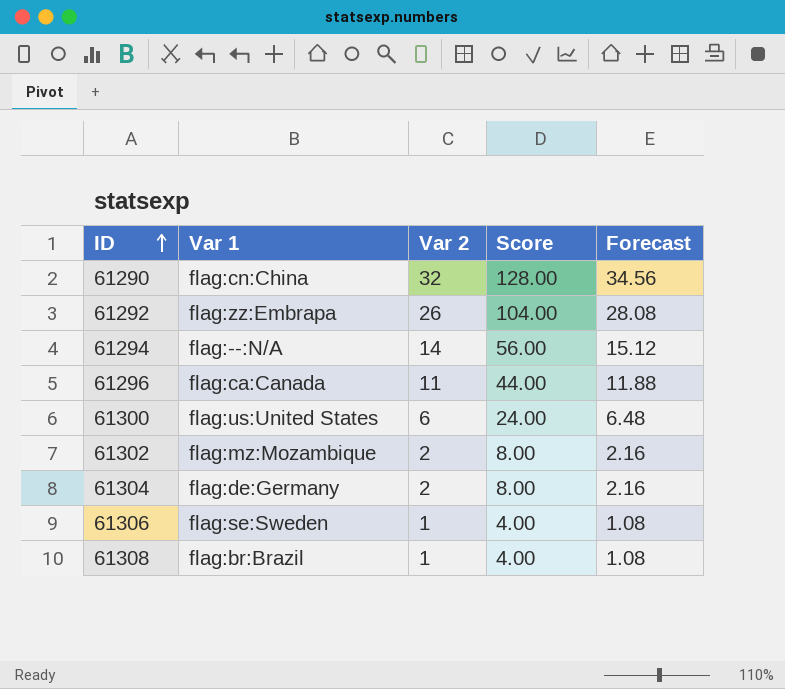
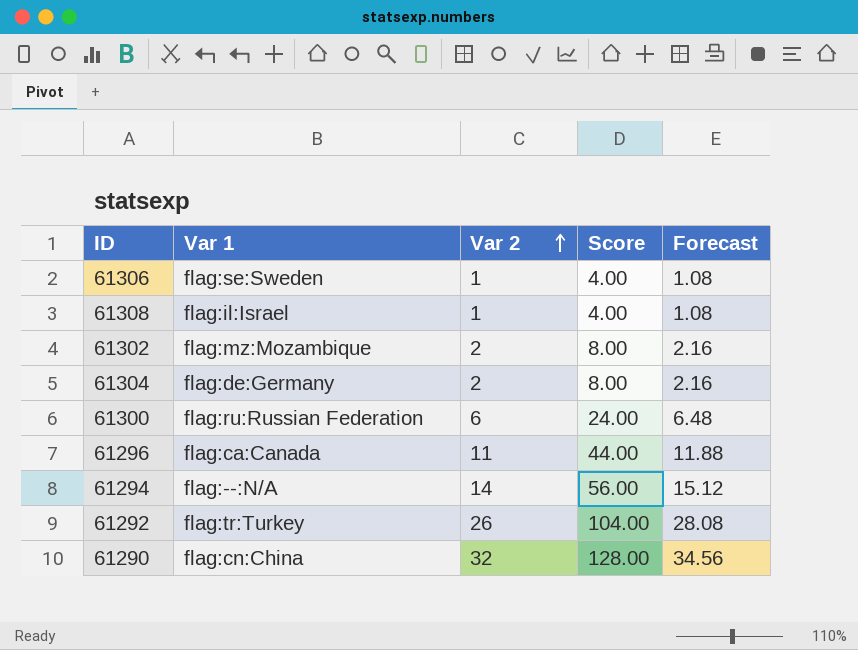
row order: ID ascending -> Var 2 ascending
61308 | Var 1: flag:br:Brazil -> flag:il:Israel
61300 | Var 1: flag:us:United States -> flag:ru:Russian Federation
61292 | Var 1: flag:zz:Embrapa -> flag:tr:Turkey

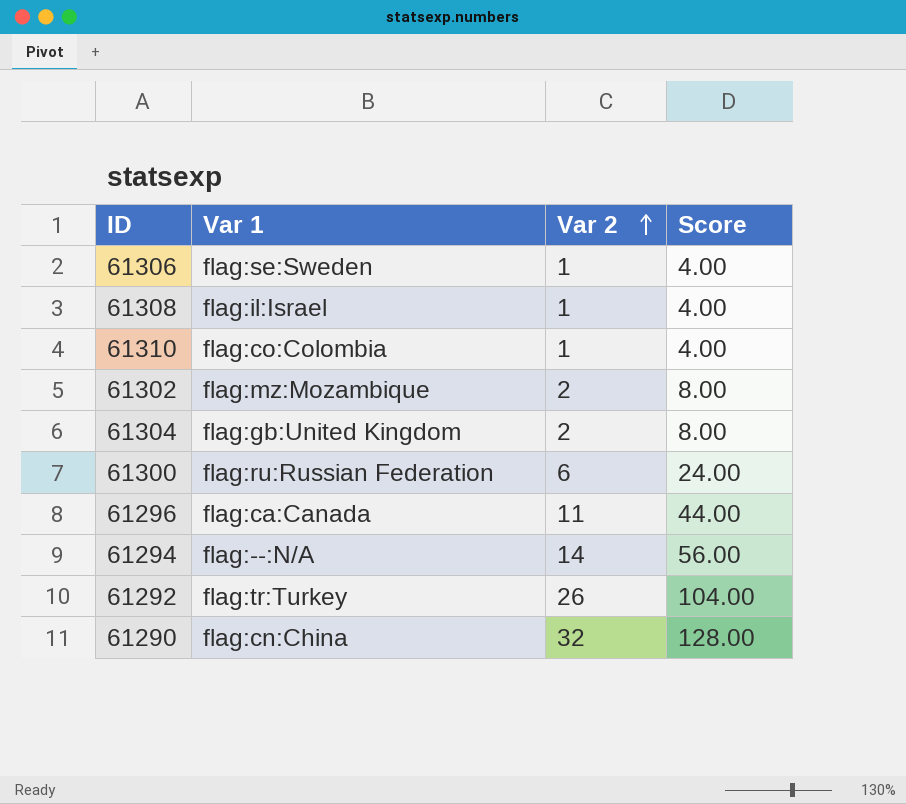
column Forecast | formula: [Var 2] * 1.08 -> none
row 61310: none -> flag:co:Colombia | 1 | 4.00
61304 | Var 1: flag:de:Germany -> flag:gb:United Kingdom

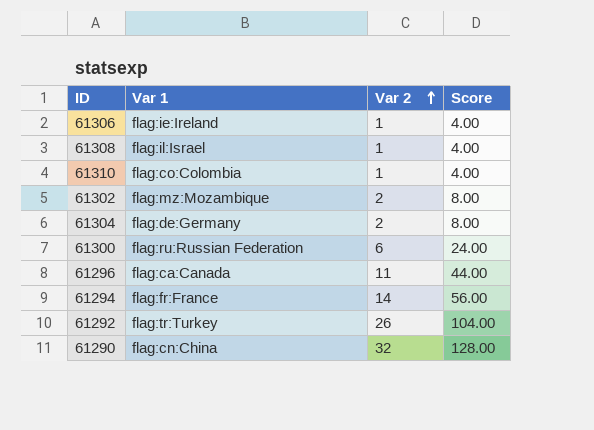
61306 | Var 1: flag:se:Sweden -> flag:ie:Ireland
61304 | Var 1: flag:gb:United Kingdom -> flag:de:Germany
61294 | Var 1: flag:--:N/A -> flag:fr:France

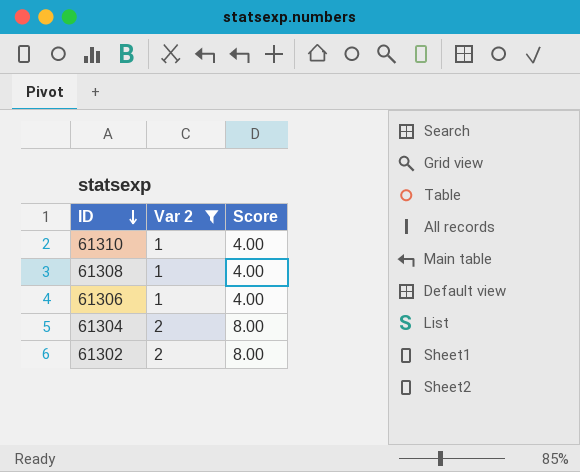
filter: none -> Var 2 <= 2
row order: Var 2 ascending -> ID descending
column Var 1 | position: 2 -> none

